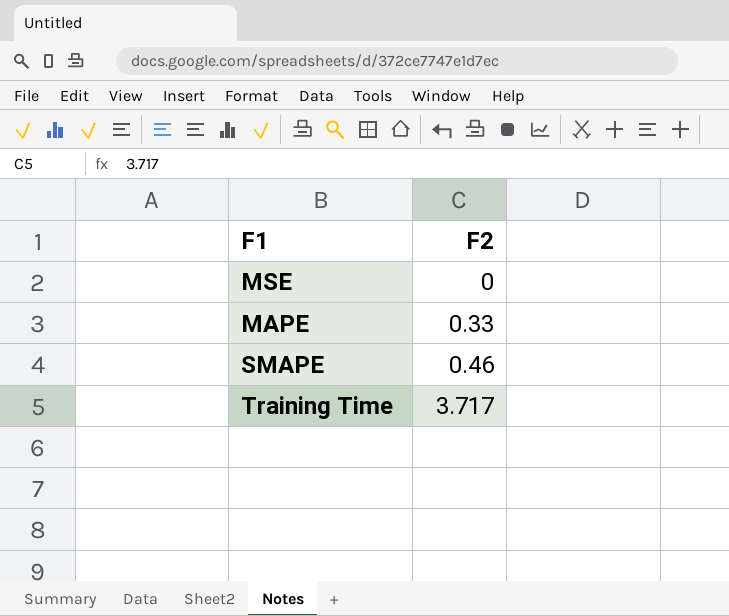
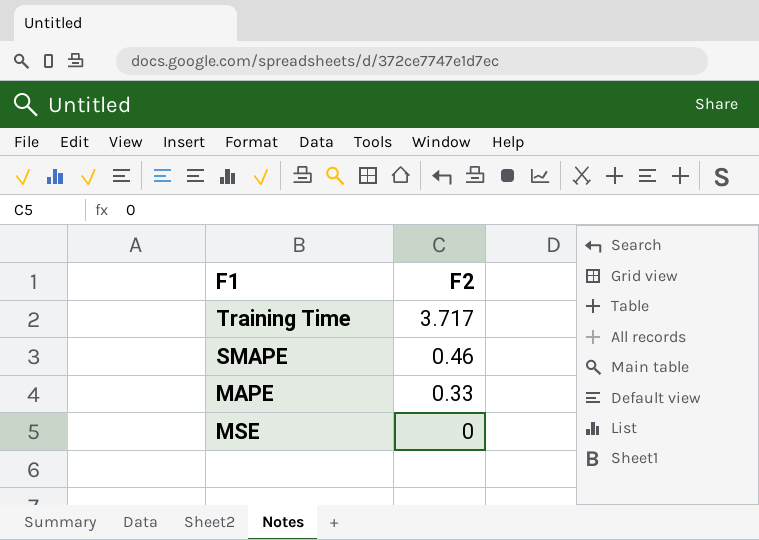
row order: F2 ascending -> F2 descending

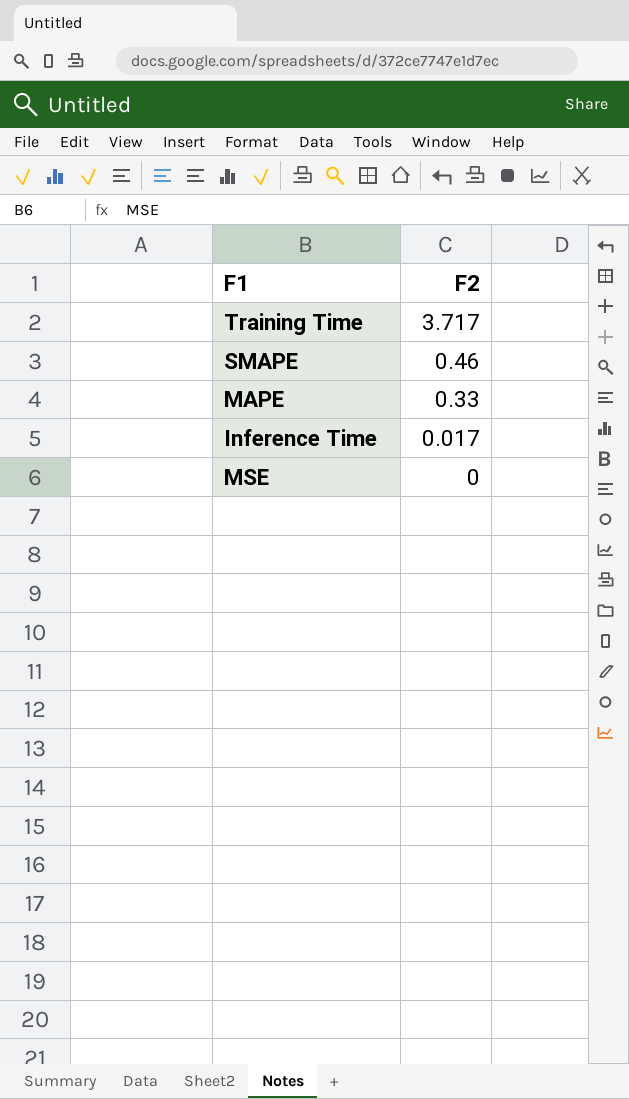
row Inference Time: none -> 0.017

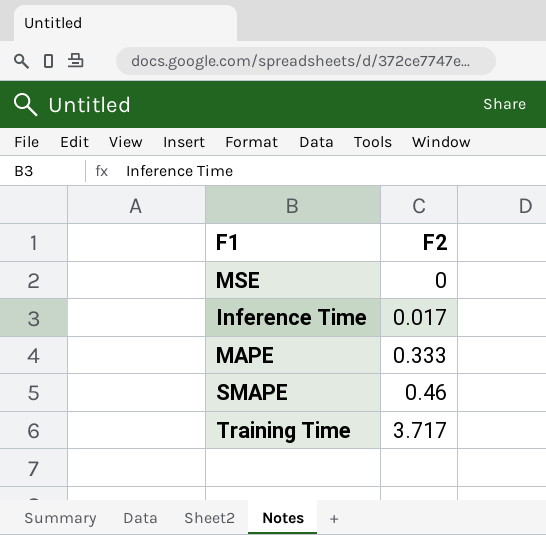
row order: F2 descending -> F2 ascending
MAPE | F2: 0.33 -> 0.333

